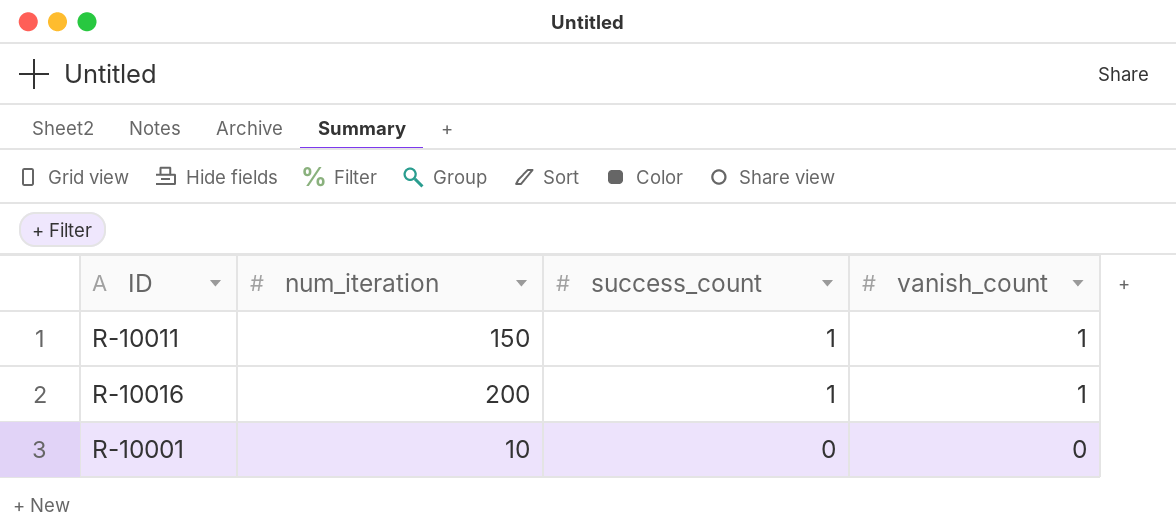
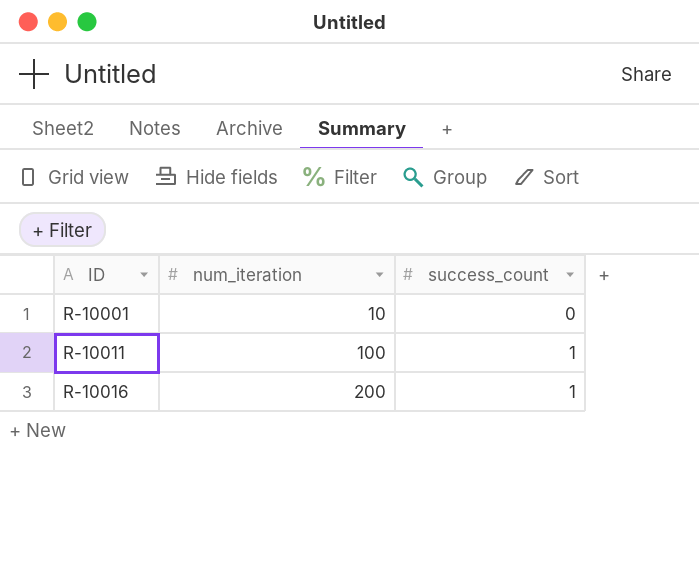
row order: success_count descending -> ID ascending
column vanish_count | position: 4 -> none
R-10011 | num_iteration: 150 -> 100

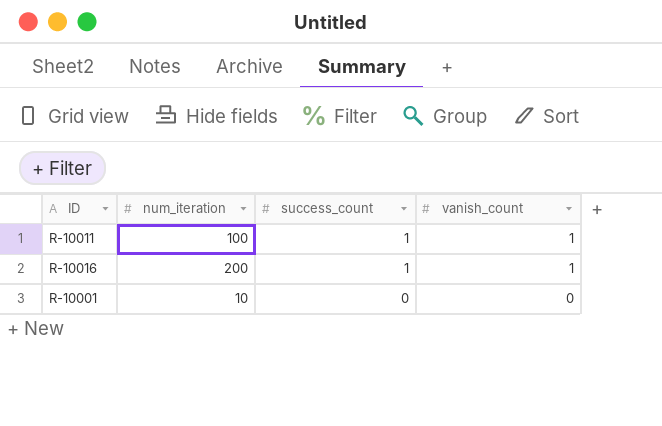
row order: ID ascending -> success_count descending
column vanish_count | position: none -> 4

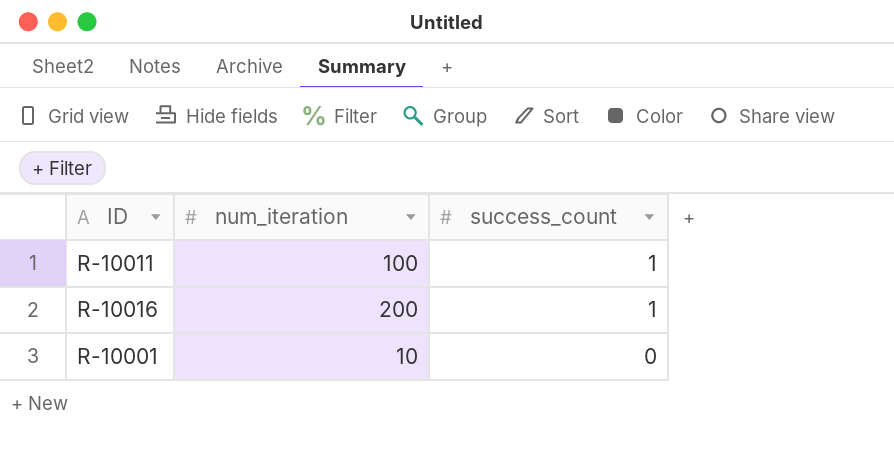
column vanish_count | position: 4 -> none

